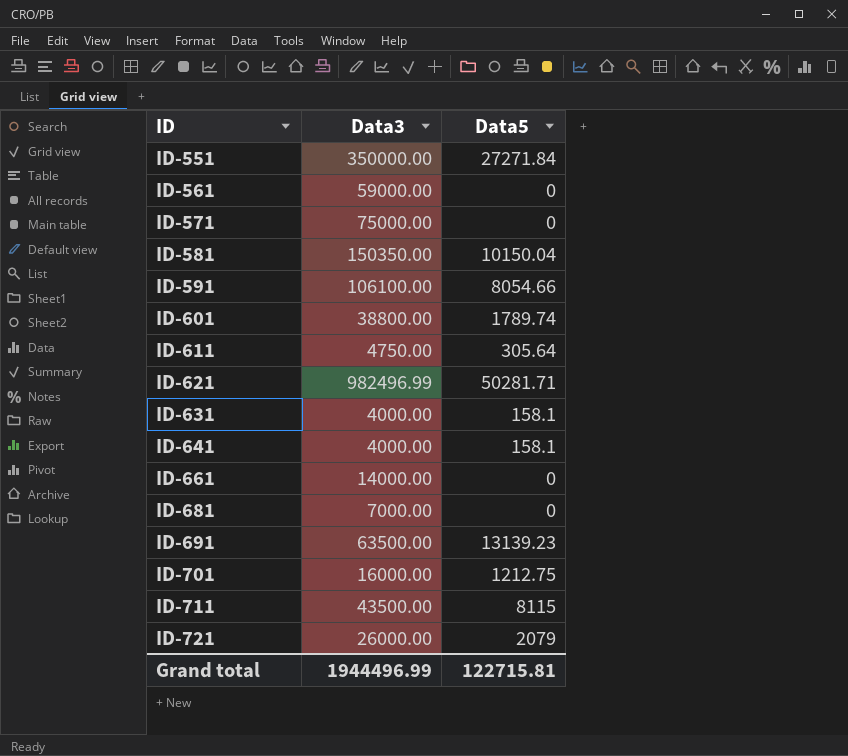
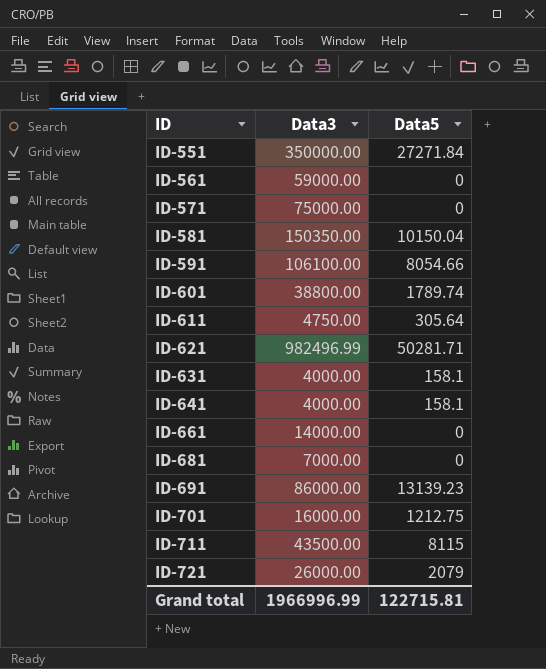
ID-691 | Data3: 63500.00 -> 86000.00
Grand total | Data3: 1944496.99 -> 1966996.99

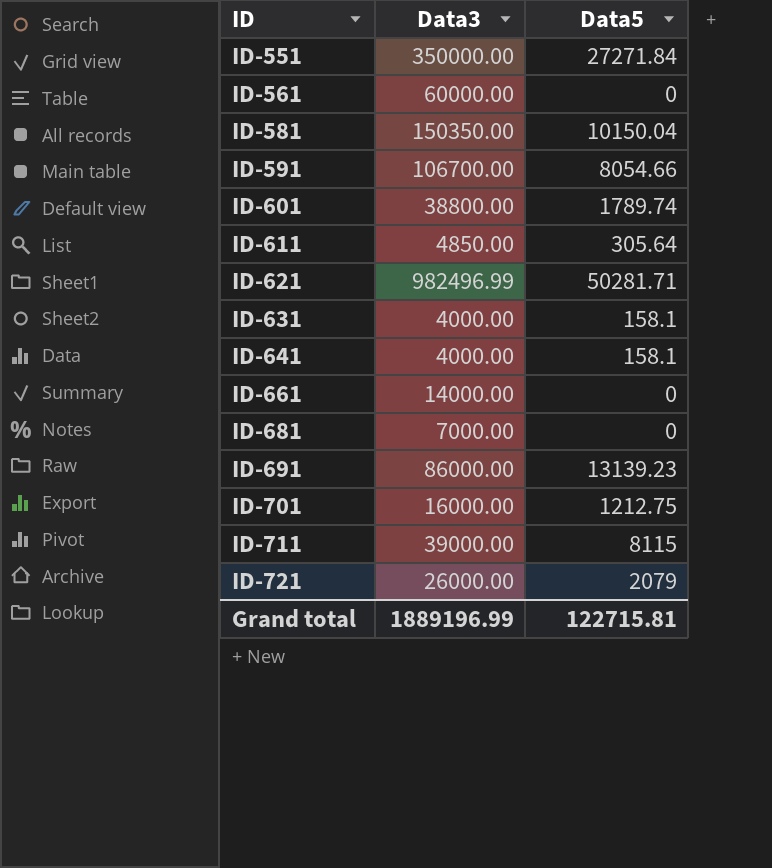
row ID-571: 75000.00 | 0 -> none
ID-561 | Data3: 59000.00 -> 60000.00
ID-591 | Data3: 106100.00 -> 106700.00
ID-611 | Data3: 4750.00 -> 4850.00
ID-711 | Data3: 43500.00 -> 39000.00
Grand total | Data3: 1966996.99 -> 1889196.99

